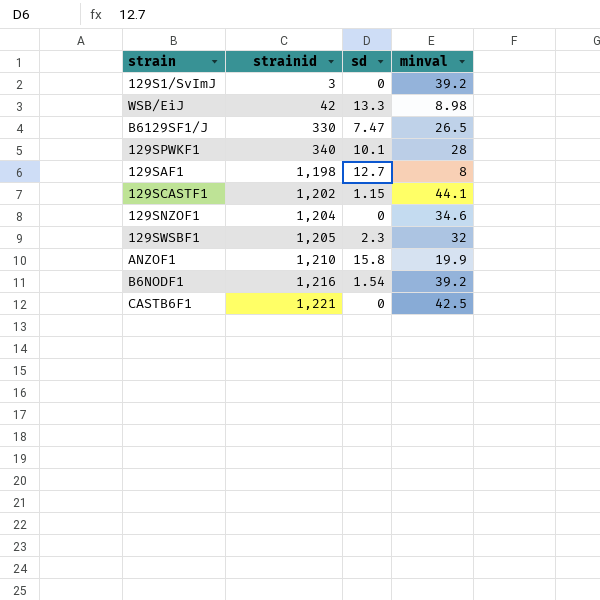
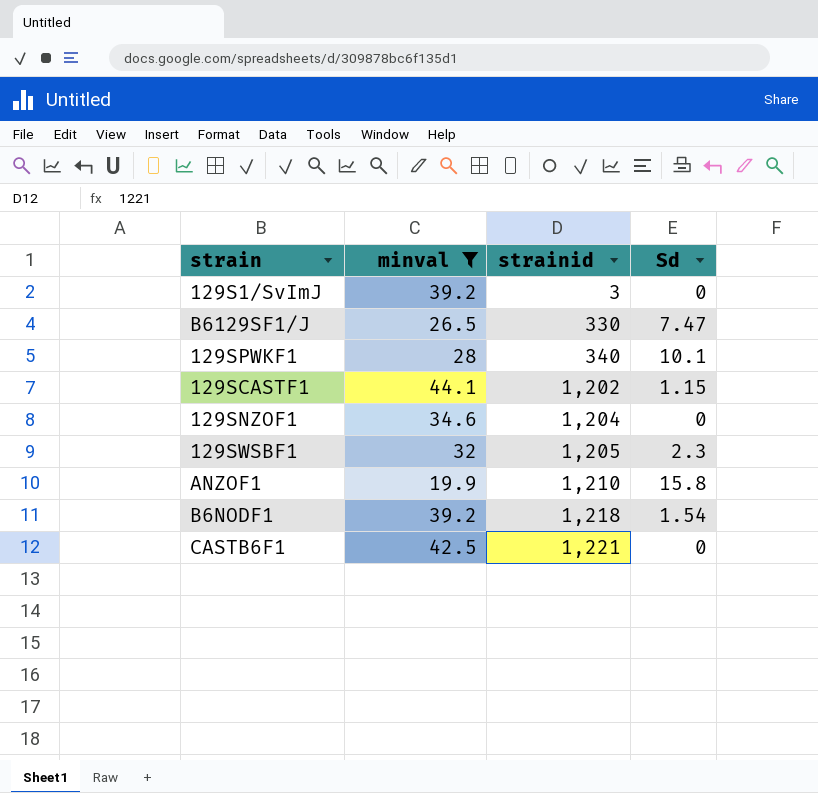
filter: none -> minval >= 19.9
column minval | position: 4 -> 2
column name: sd -> Sd
B6NODF1 | strainid: 1,216 -> 1,218

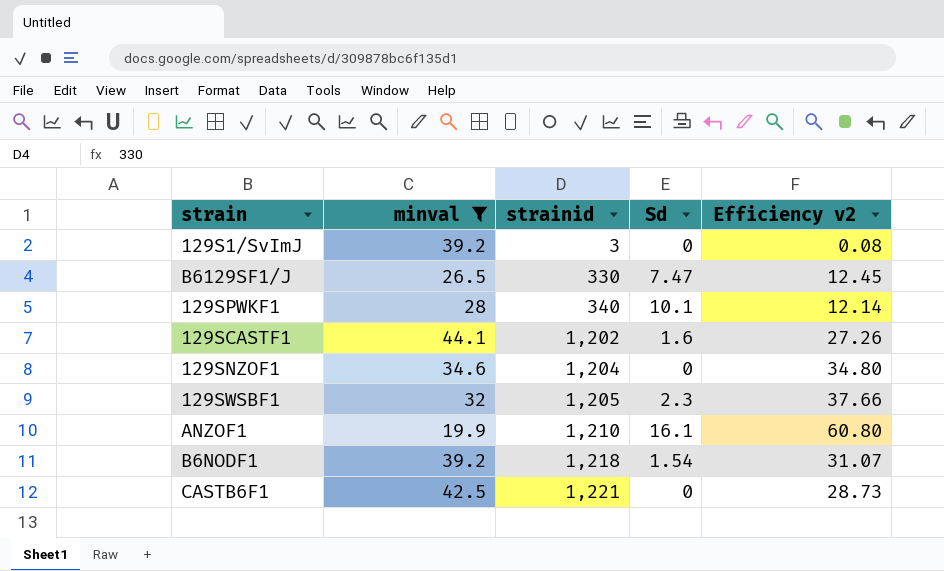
column Efficiency v2 | formula: none -> [strainid] / [minval]
129SCASTF1 | Sd: 1.15 -> 1.6
ANZOF1 | Sd: 15.8 -> 16.1

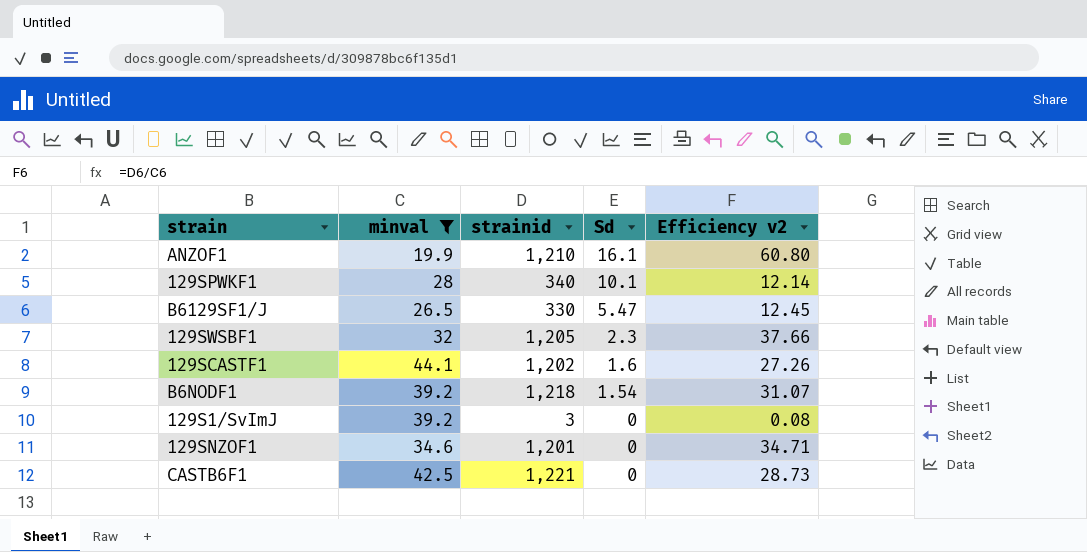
row order: strainid ascending -> Sd descending
B6129SF1/J | Sd: 7.47 -> 5.47
129SNZOF1 | strainid: 1,204 -> 1,201
129SNZOF1 | Efficiency v2: 34.80 -> 34.71

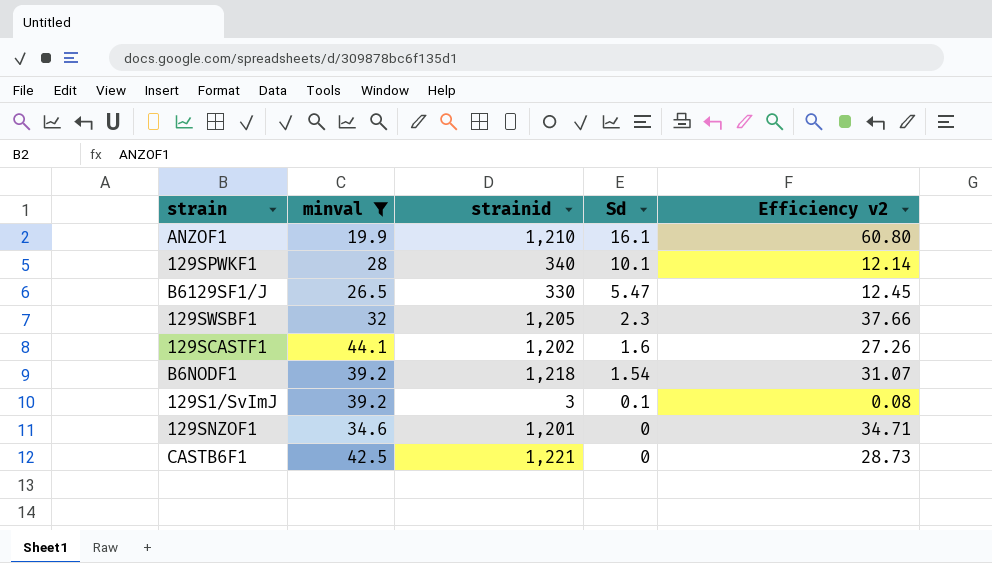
129S1/SvImJ | Sd: 0 -> 0.1

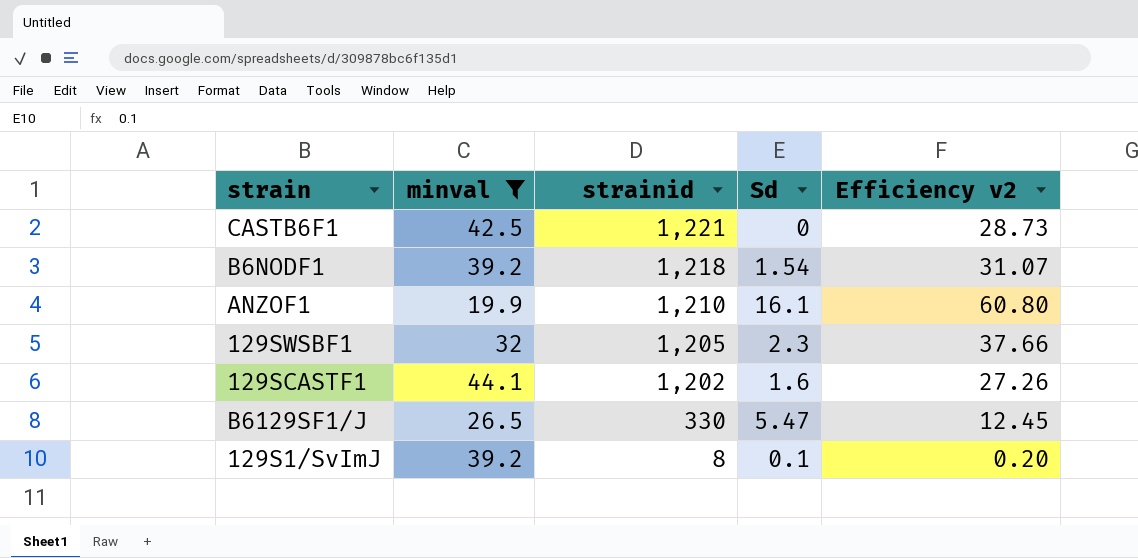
row order: Sd descending -> strainid descending
row 129SPWKF1: 28 | 340 | 10.1 | 12.14 -> none
row 129SNZOF1: 34.6 | 1,201 | 0 | 34.71 -> none
129S1/SvImJ | strainid: 3 -> 8
129S1/SvImJ | Efficiency v2: 0.08 -> 0.20

